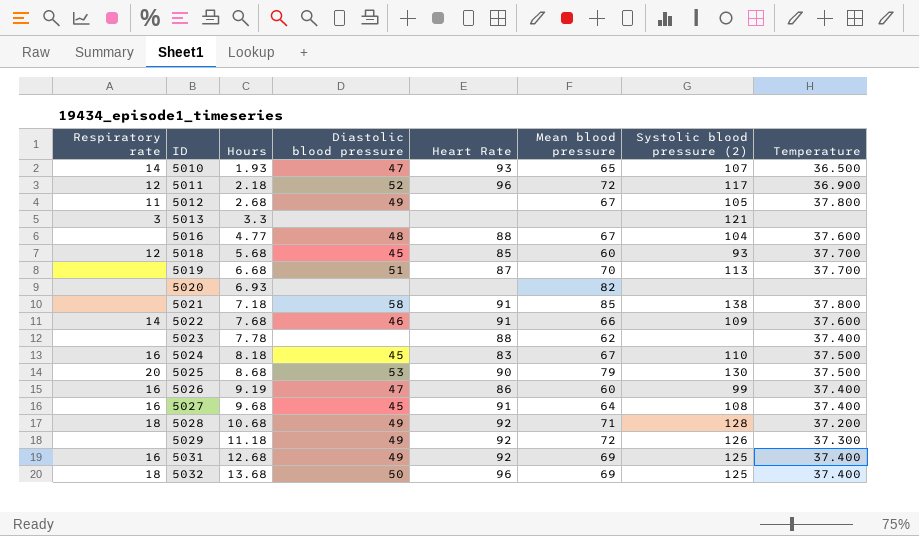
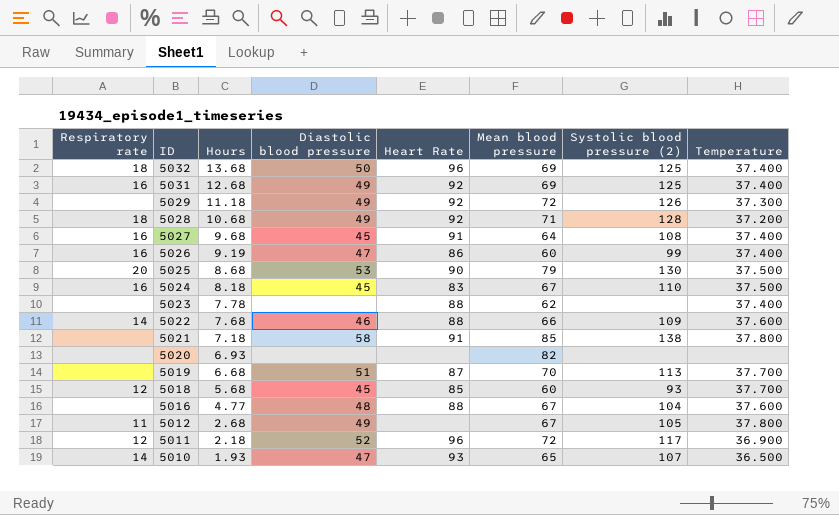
row order: ID ascending -> ID descending
row 5013: 3 | 3.3 | none | none | none | 121 | none -> none
5022 | Heart Rate: 91 -> 88

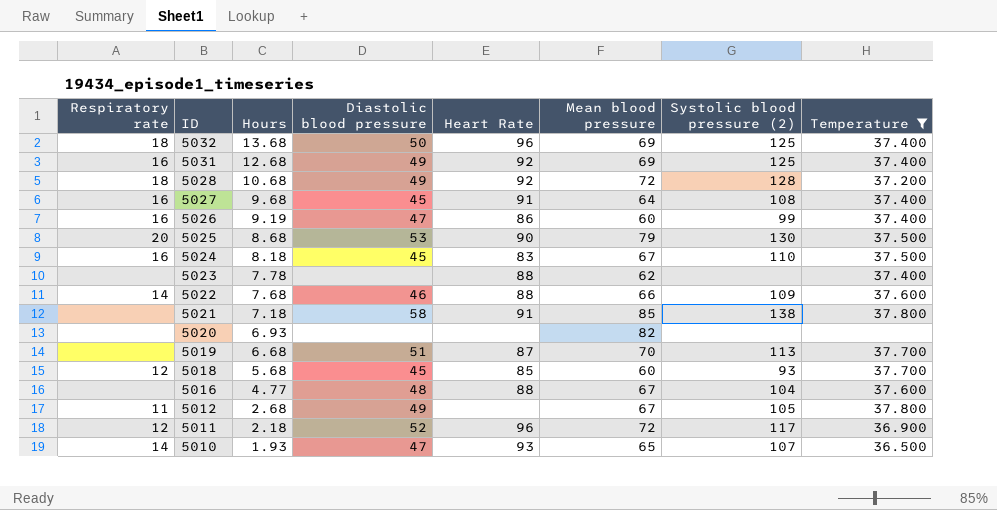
filter: none -> Temperature != 37.300
5028 | Mean blood pressure: 71 -> 72

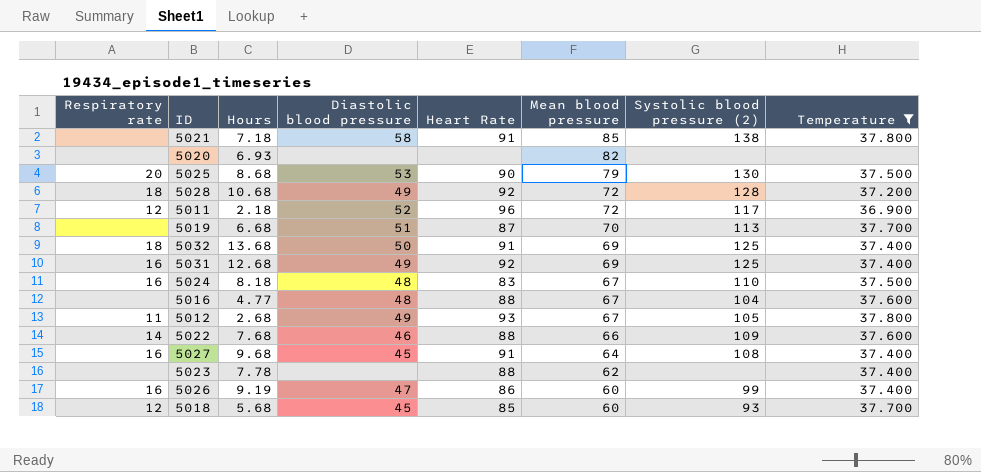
row order: ID descending -> Mean blood pressure descending
row 5010: 14 | 1.93 | 47 | 93 | 65 | 107 | 36.500 -> none
5032 | Heart Rate: 96 -> 91
5024 | Diastolic blood pressure: 45 -> 48
5012 | Heart Rate: none -> 93

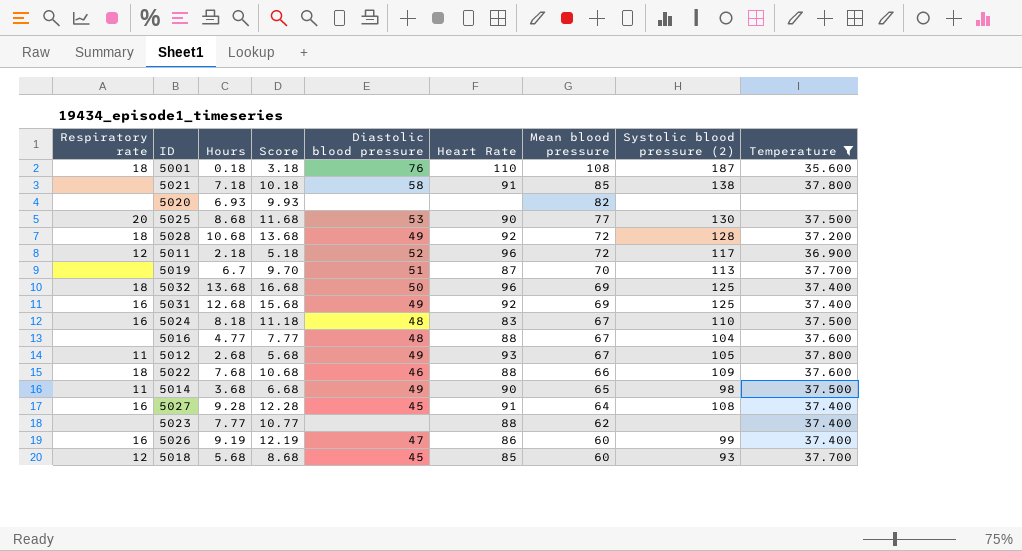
column Score | formula: none -> [Hours] + 3
row 5001: none -> 18 | 0.18 | 3.18 | 76 | 110 | 108 | 187 | 35.600
5025 | Mean blood pressure: 79 -> 77
5019 | Hours: 6.68 -> 6.7
5032 | Heart Rate: 91 -> 96
5022 | Respiratory rate: 14 -> 18
row 5014: none -> 11 | 3.68 | 6.68 | 49 | 90 | 65 | 98 | 37.500
5027 | Hours: 9.68 -> 9.28
5023 | Hours: 7.78 -> 7.77

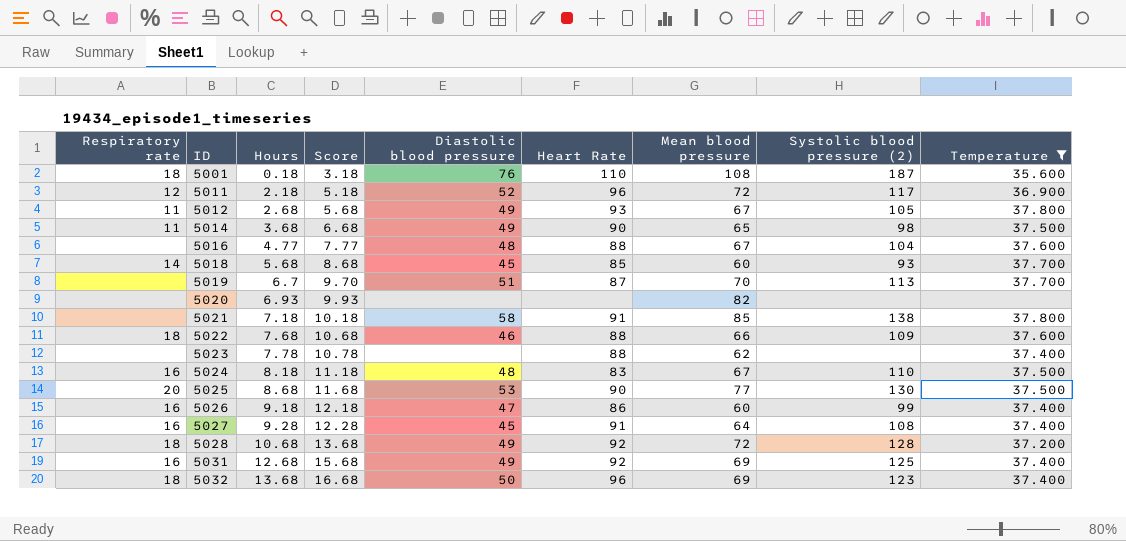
row order: Mean blood pressure descending -> ID ascending
5018 | Respiratory rate: 12 -> 14
5023 | Hours: 7.77 -> 7.78
5023 | Score: 10.77 -> 10.78
5026 | Hours: 9.19 -> 9.18
5026 | Score: 12.19 -> 12.18
5032 | Systolic blood pressure (2): 125 -> 123

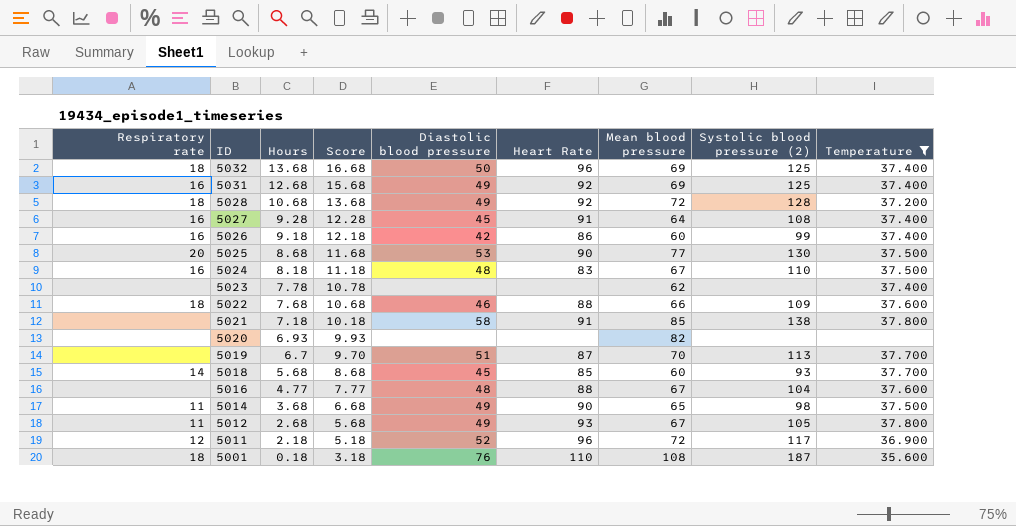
row order: ID ascending -> ID descending
5032 | Systolic blood pressure (2): 123 -> 125
5026 | Diastolic blood pressure: 47 -> 42
5023 | Heart Rate: 88 -> none

